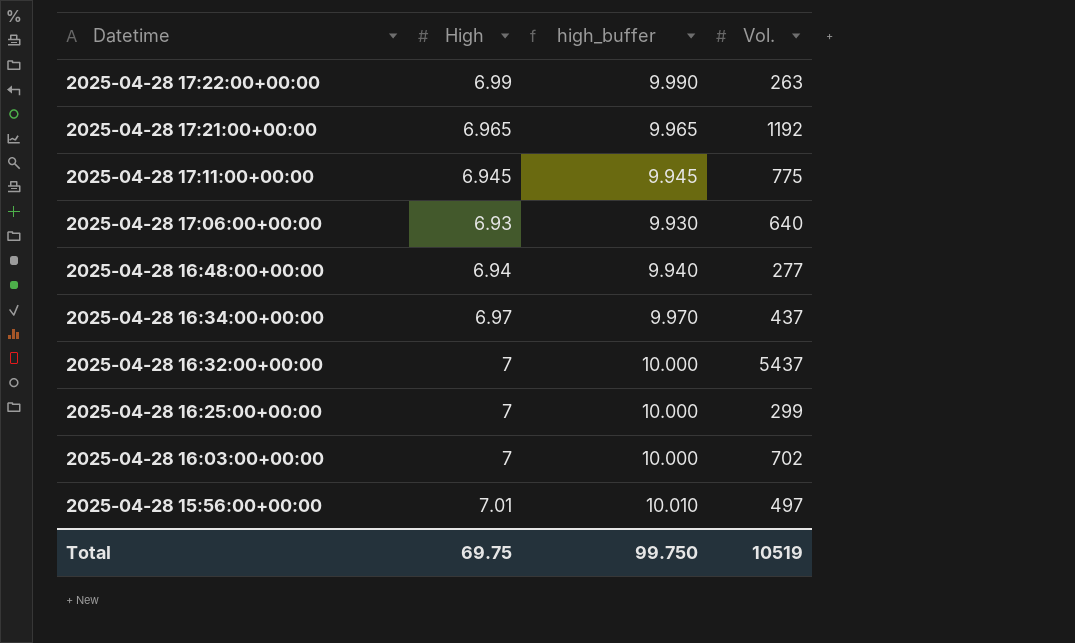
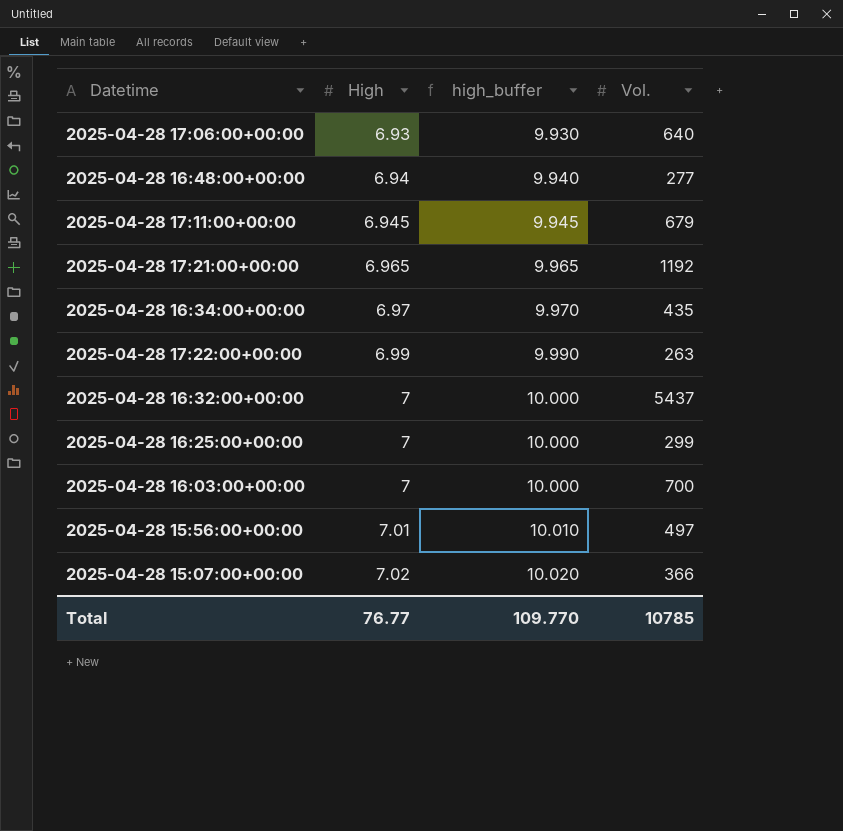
row order: Datetime descending -> High ascending
2025-04-28 17:11:00+00:00 | Vol.: 775 -> 679
2025-04-28 16:34:00+00:00 | Vol.: 437 -> 435
2025-04-28 16:03:00+00:00 | Vol.: 702 -> 700
row 2025-04-28 15:07:00+00:00: none -> 7.02 | 10.020 | 366
Total | High: 69.75 -> 76.77
Total | high_buffer: 99.750 -> 109.770
Total | Vol.: 10519 -> 10785

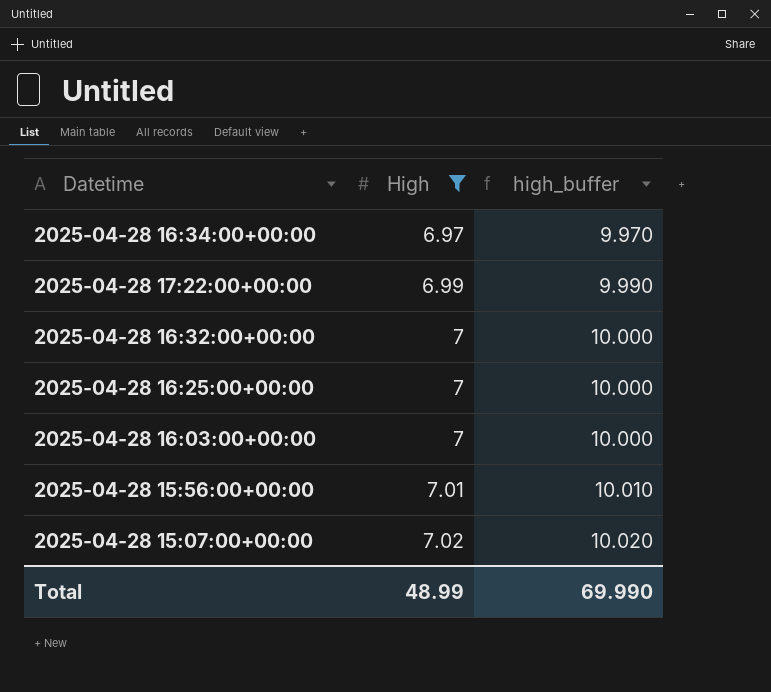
filter: none -> High >= 6.97
column Vol. | position: 4 -> none
Total | High: 76.77 -> 48.99
Total | high_buffer: 109.770 -> 69.990

